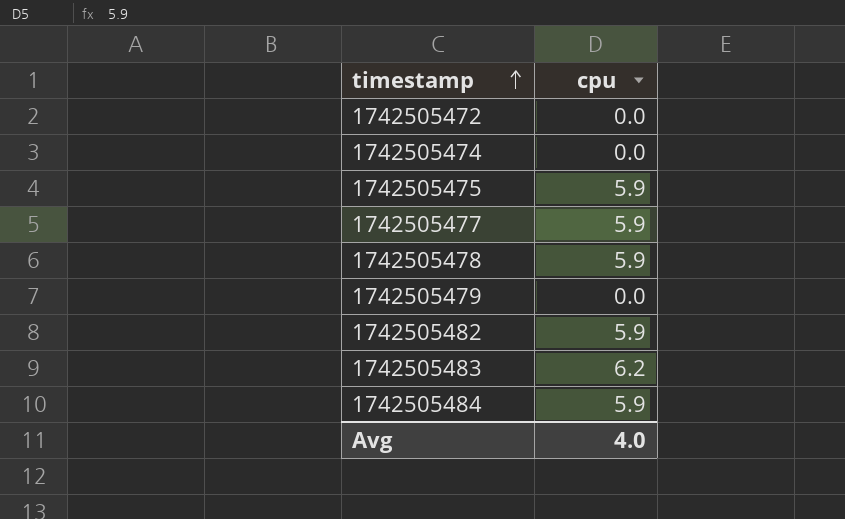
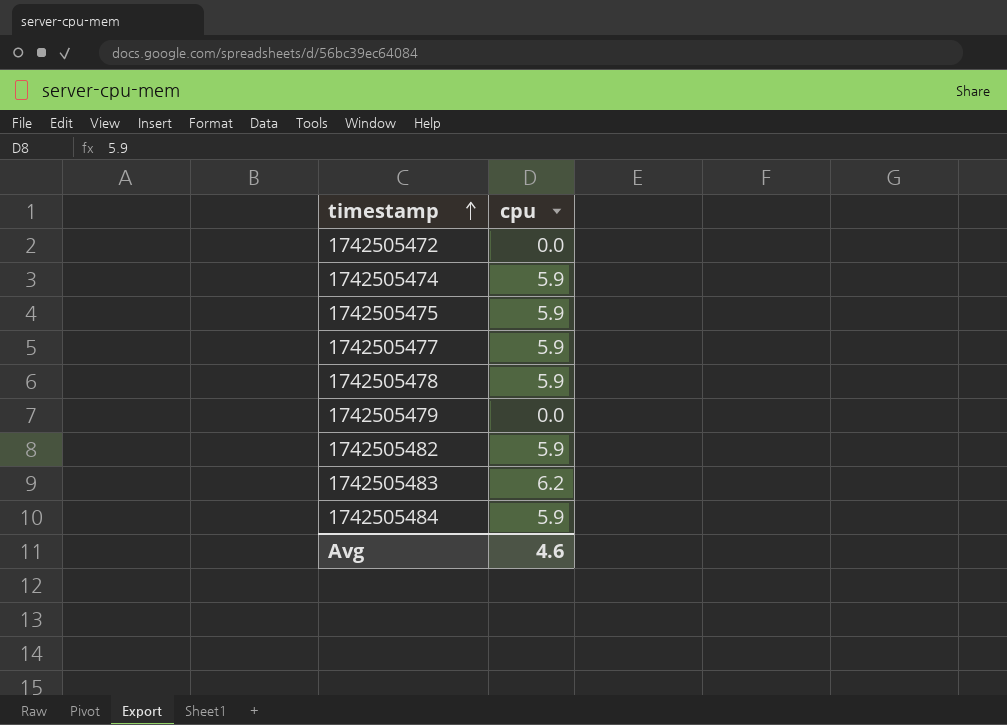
1742505474 | cpu: 0.0 -> 5.9
Avg | cpu: 4.0 -> 4.6

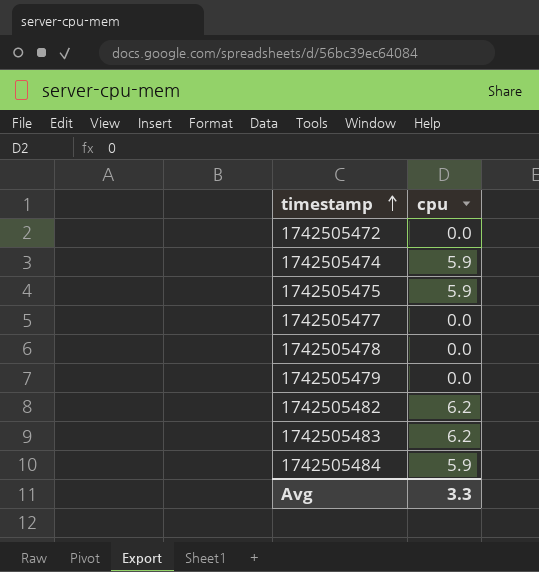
1742505477 | cpu: 5.9 -> 0.0
1742505478 | cpu: 5.9 -> 0.0
1742505482 | cpu: 5.9 -> 6.2
Avg | cpu: 4.6 -> 3.3

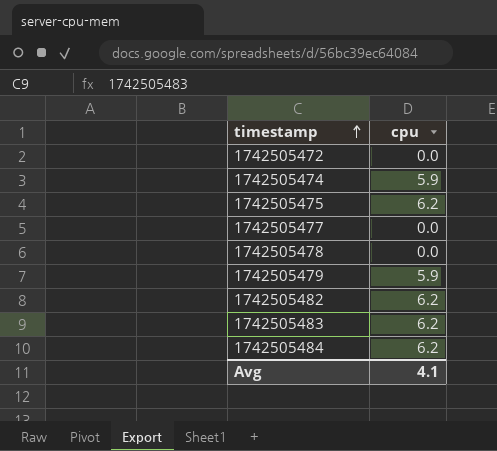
1742505475 | cpu: 5.9 -> 6.2
1742505479 | cpu: 0.0 -> 5.9
1742505484 | cpu: 5.9 -> 6.2
Avg | cpu: 3.3 -> 4.1

